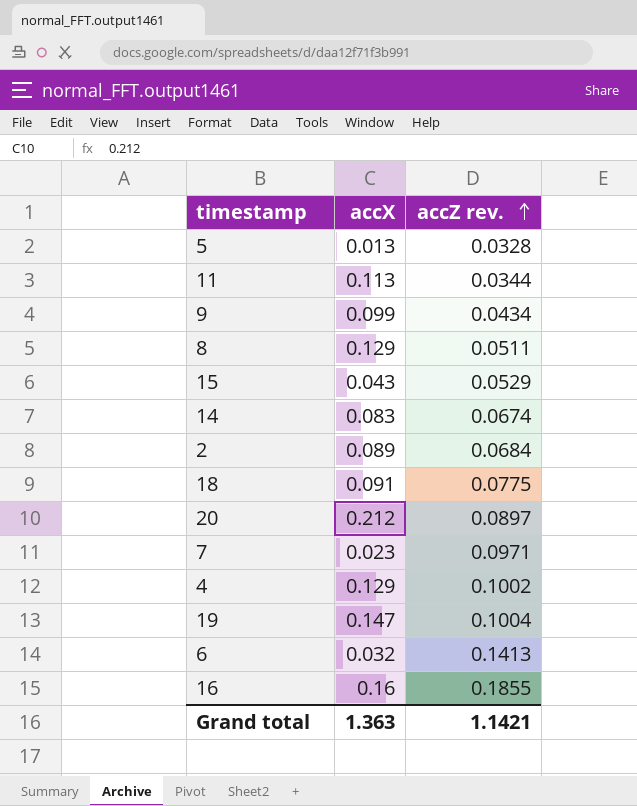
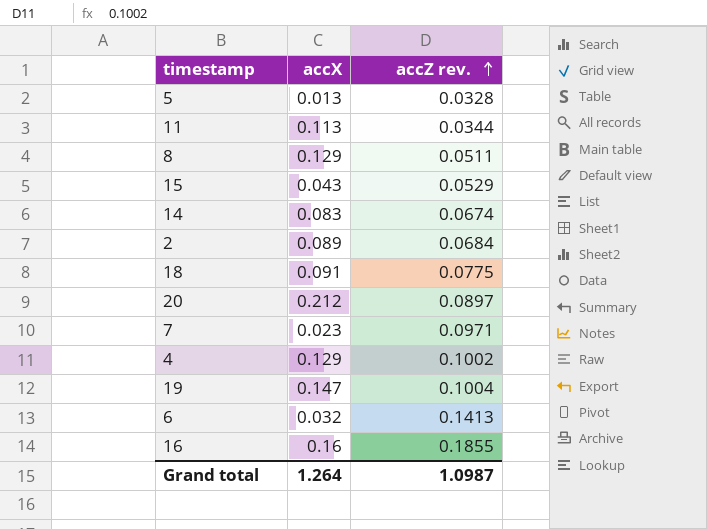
row 9: 0.099 | 0.0434 -> none
Grand total | accX: 1.363 -> 1.264
Grand total | accZ rev.: 1.1421 -> 1.0987

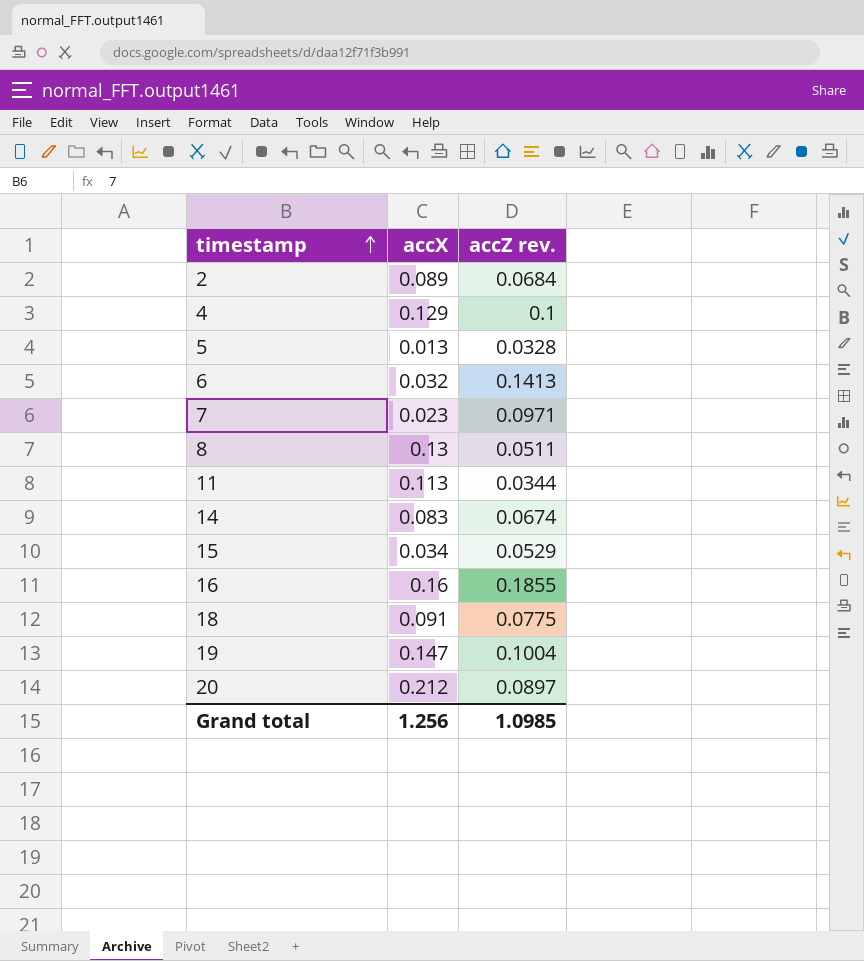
row order: accZ rev. ascending -> timestamp ascending
4 | accZ rev.: 0.1002 -> 0.1
8 | accX: 0.129 -> 0.13
15 | accX: 0.043 -> 0.034
Grand total | accX: 1.264 -> 1.256
Grand total | accZ rev.: 1.0987 -> 1.0985

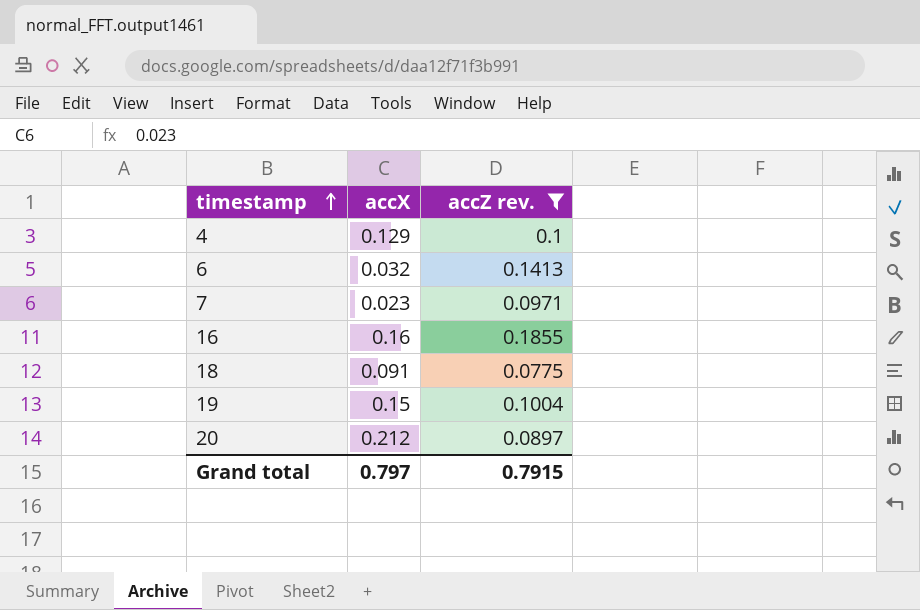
filter: none -> accZ rev. >= 0.0775
19 | accX: 0.147 -> 0.15
Grand total | accX: 1.256 -> 0.797
Grand total | accZ rev.: 1.0985 -> 0.7915

